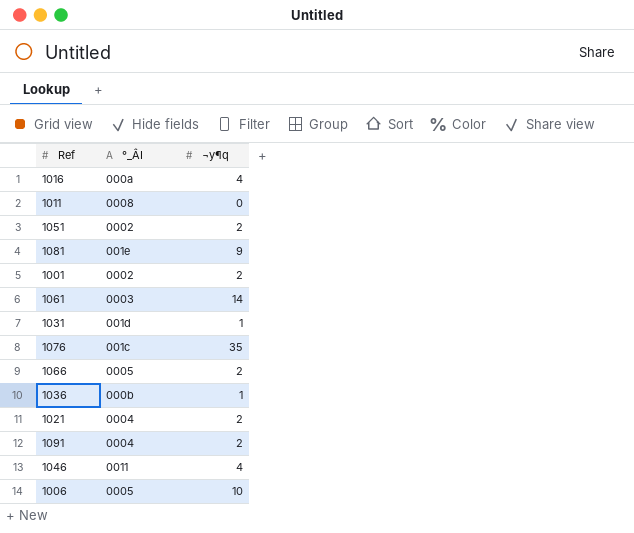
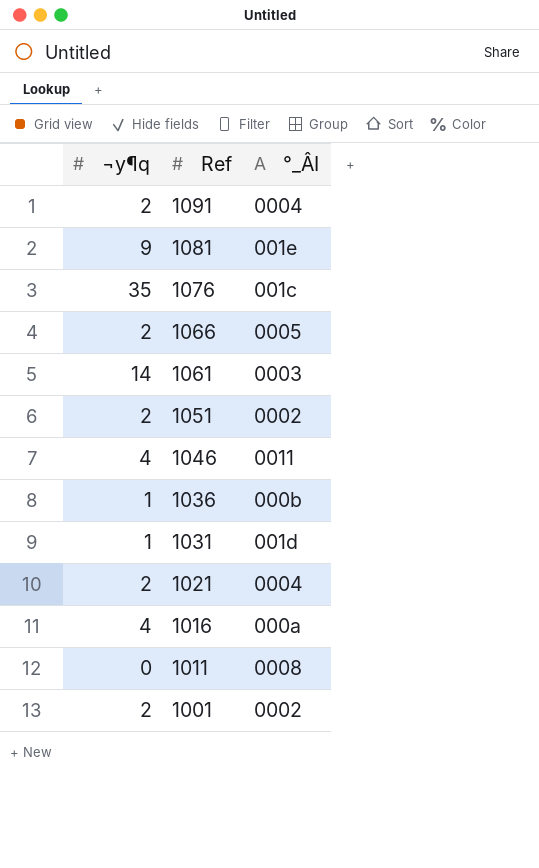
row order: none -> Ref descending
column ¬y¶q | position: 3 -> 1
row 1006: 0005 | 10 -> none

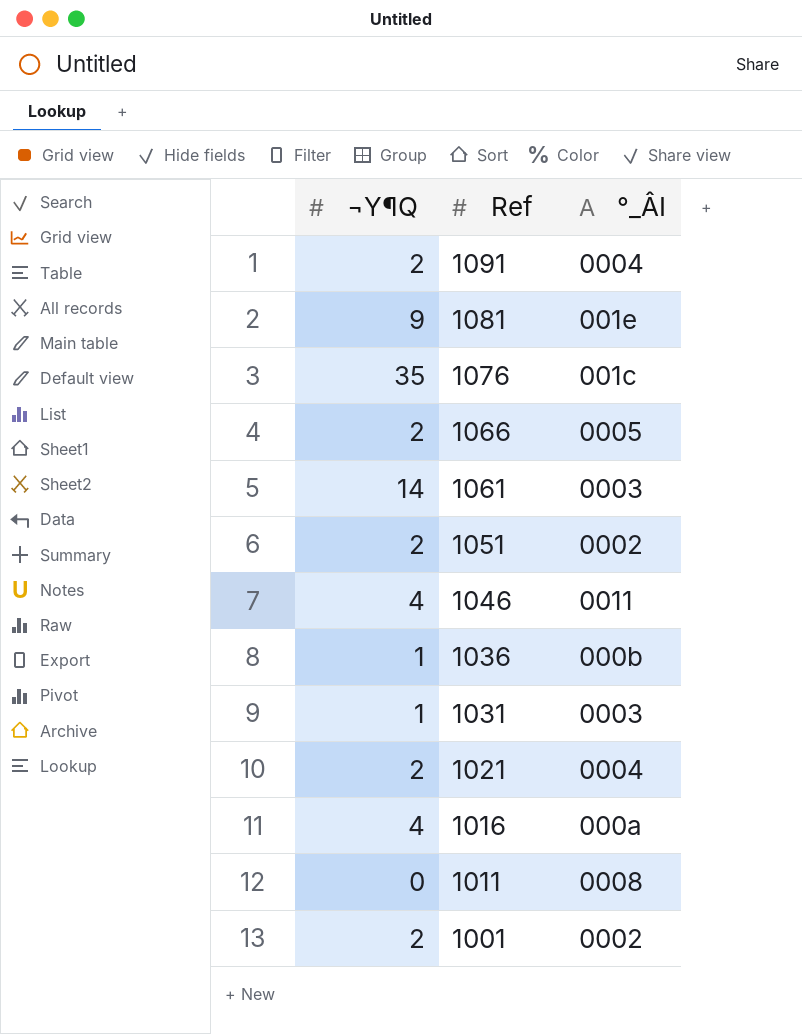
column name: ¬y¶q -> ¬Y¶Q
1031 | °_ÂI: 001d -> 0003

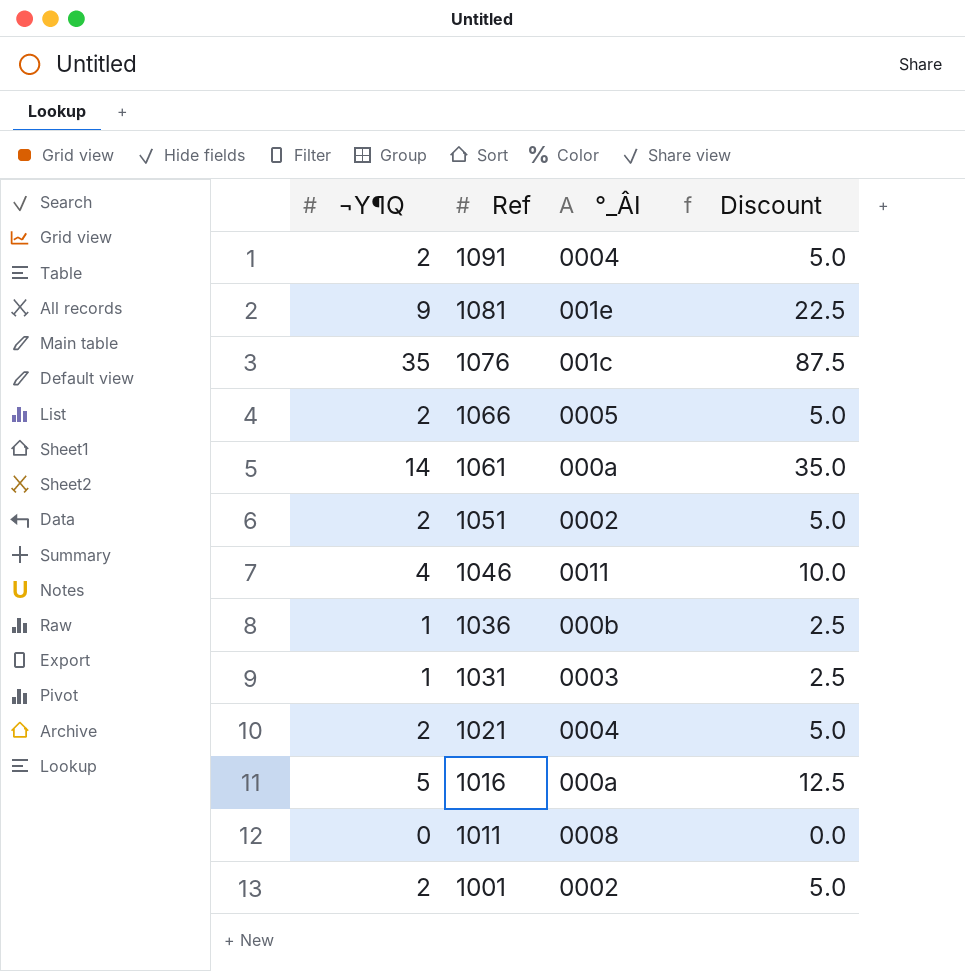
column Discount | formula: none -> [¬Y¶Q] * 2.5
1061 | °_ÂI: 0003 -> 000a
1016 | ¬Y¶Q: 4 -> 5

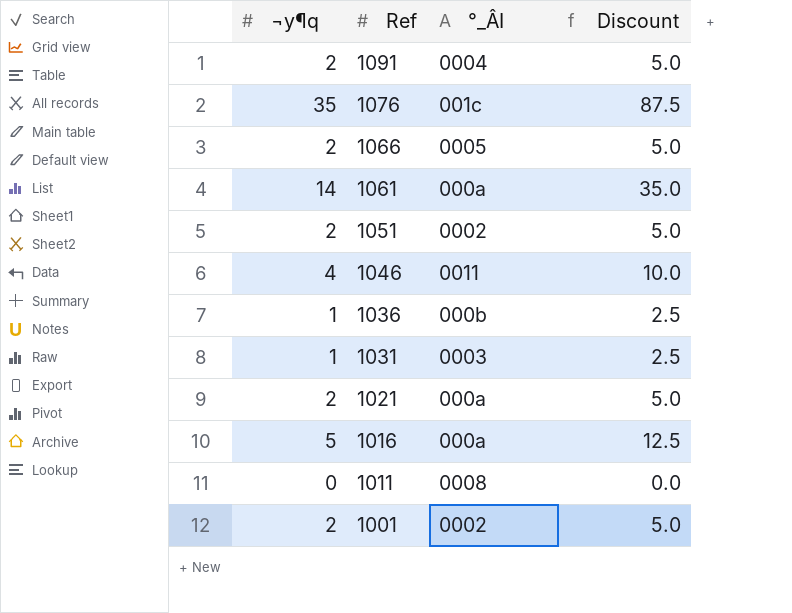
column name: ¬Y¶Q -> ¬y¶q
row 1081: 9 | 001e | 22.5 -> none
1021 | °_ÂI: 0004 -> 000a

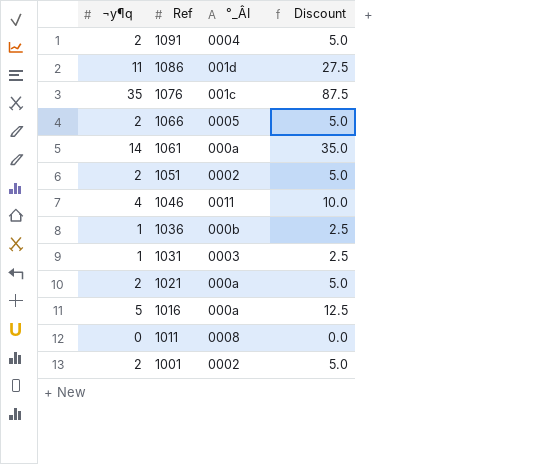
row 1086: none -> 11 | 001d | 27.5

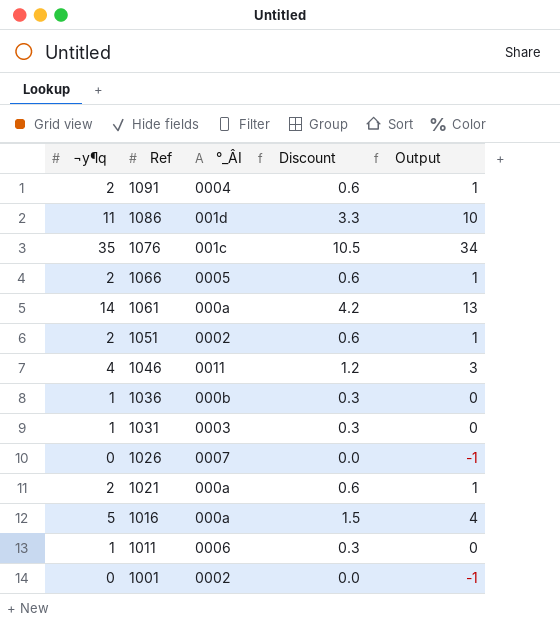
column Discount | formula: [¬y¶q] * 2.5 -> [¬y¶q] * 0.3
column Output | formula: none -> [¬y¶q] - 1
row 1026: none -> 0 | 0007 | 0.0 | -1
1011 | ¬y¶q: 0 -> 1
1011 | °_ÂI: 0008 -> 0006
1001 | ¬y¶q: 2 -> 0

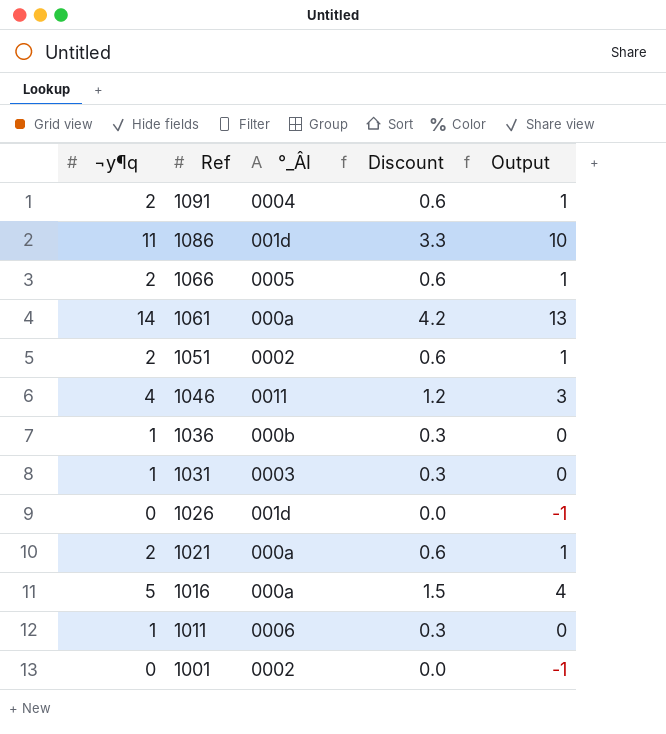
row 1076: 35 | 001c | 10.5 | 34 -> none
1026 | °_ÂI: 0007 -> 001d

